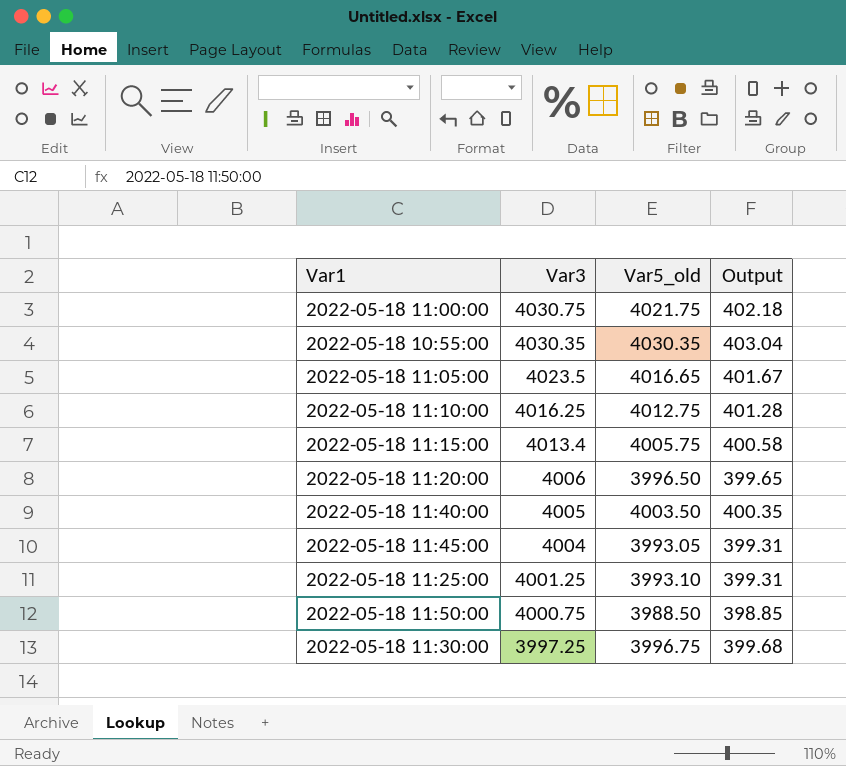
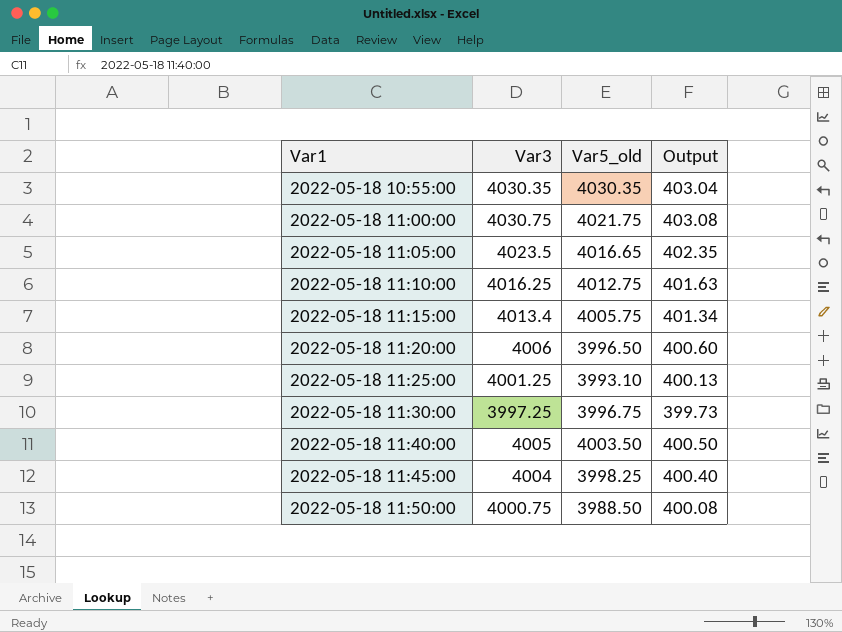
row order: Var3 descending -> Var1 ascending
column Output | formula: [Var5_old] * 0.1 -> [Var3] * 0.1
2022-05-18 11:45:00 | Var5_old: 3993.05 -> 3998.25

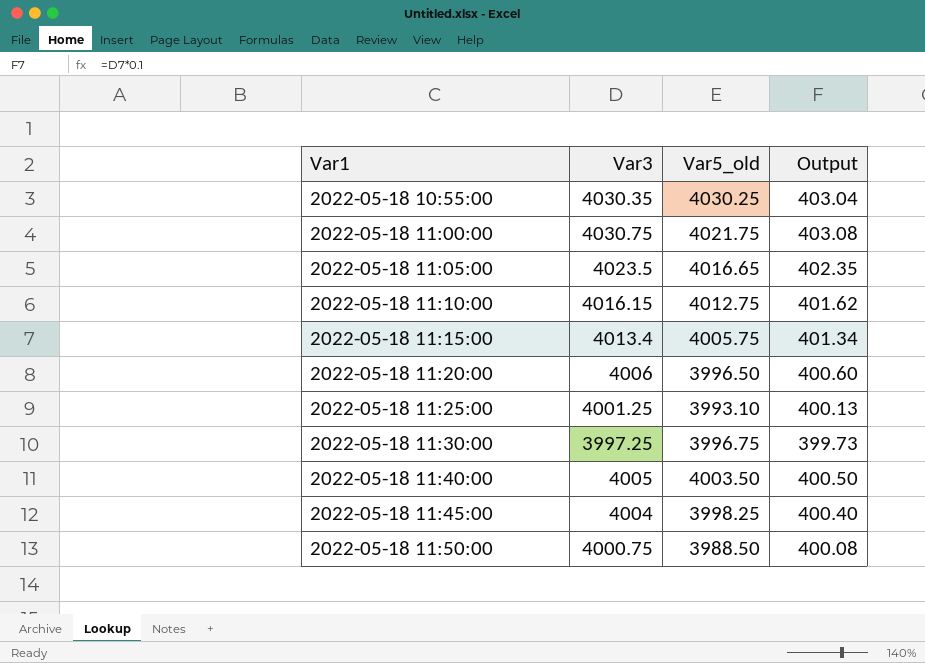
2022-05-18 10:55:00 | Var5_old: 4030.35 -> 4030.25
2022-05-18 11:10:00 | Var3: 4016.25 -> 4016.15
2022-05-18 11:10:00 | Output: 401.63 -> 401.62

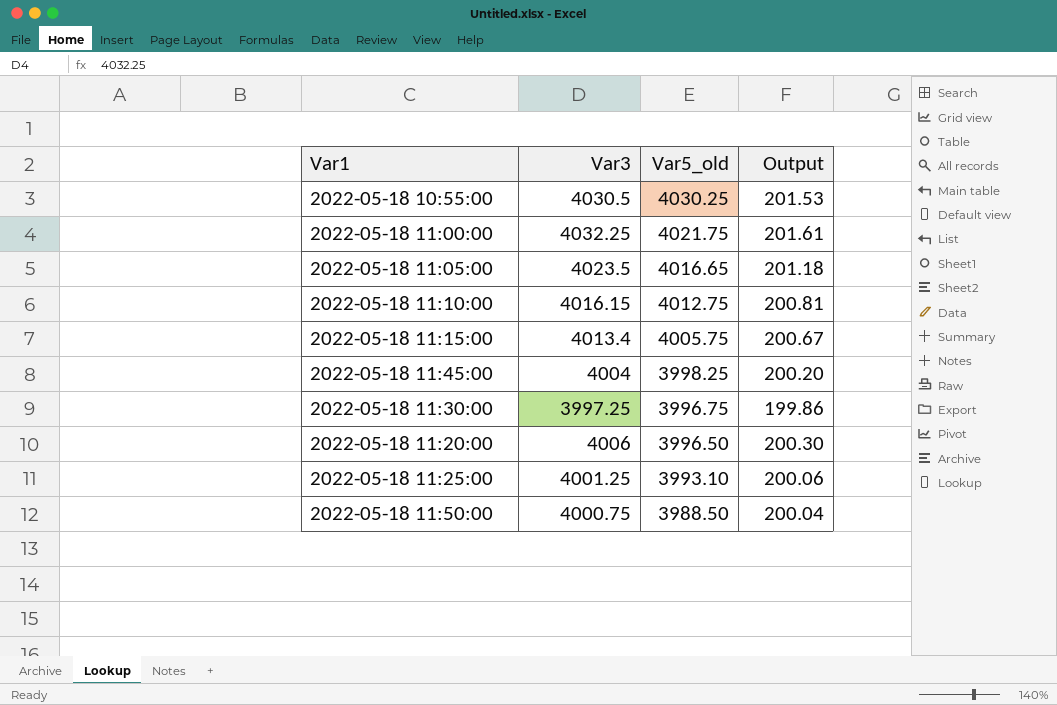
row order: Var1 ascending -> Var5_old descending
column Output | formula: [Var3] * 0.1 -> [Var3] * 0.05
row 2022-05-18 11:40:00: 4005 | 4003.50 | 400.50 -> none
2022-05-18 10:55:00 | Var3: 4030.35 -> 4030.5
2022-05-18 11:00:00 | Var3: 4030.75 -> 4032.25

